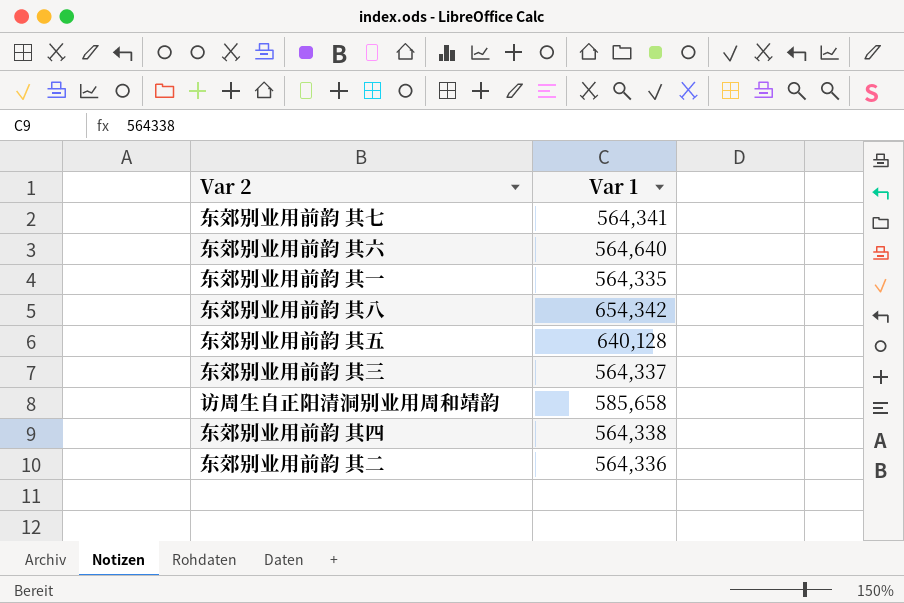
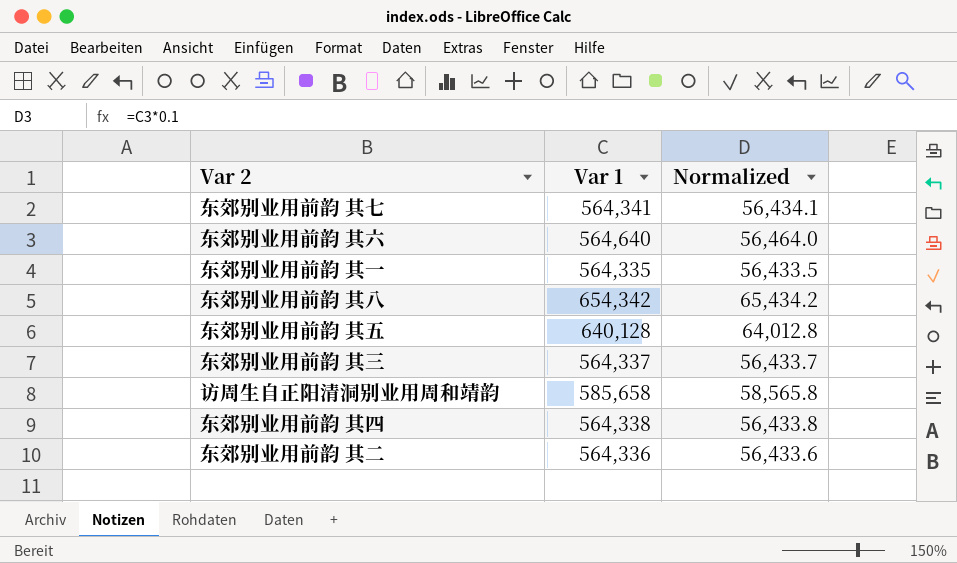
column Normalized | formula: none -> [Var 1] * 0.1

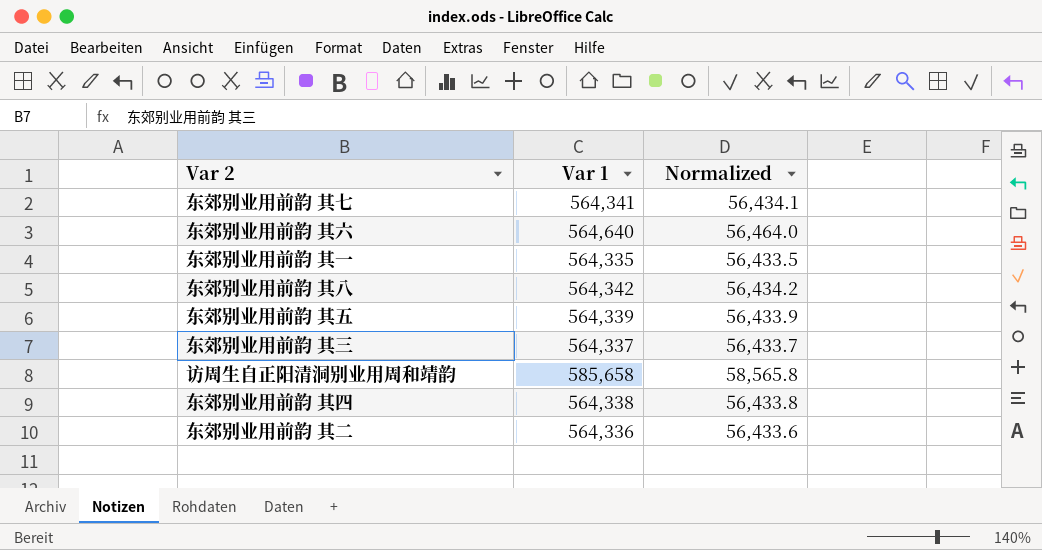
东郊别业用前韵 其八 | Var 1: 654,342 -> 564,342
东郊别业用前韵 其八 | Normalized: 65,434.2 -> 56,434.2
东郊别业用前韵 其五 | Var 1: 640,128 -> 564,339
东郊别业用前韵 其五 | Normalized: 64,012.8 -> 56,433.9

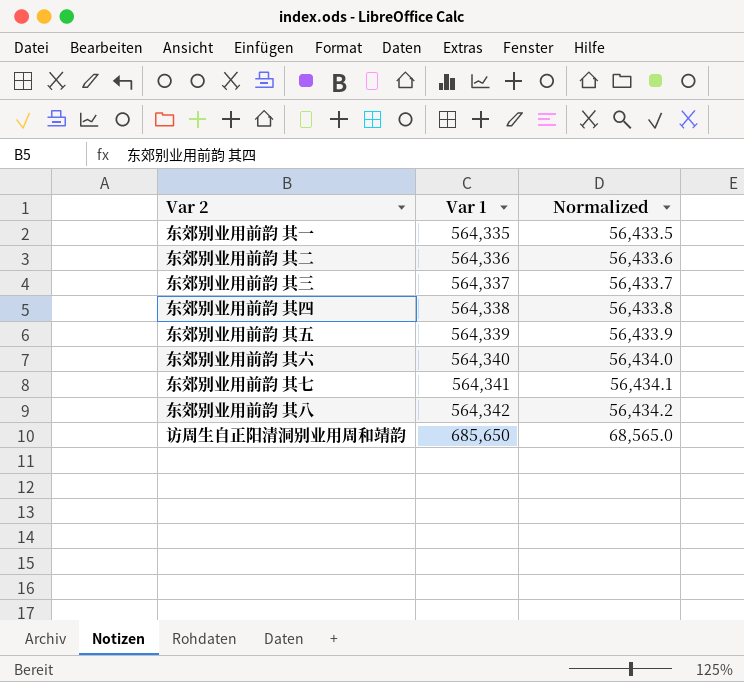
row order: none -> Var 1 ascending
东郊别业用前韵 其六 | Var 1: 564,640 -> 564,340
东郊别业用前韵 其六 | Normalized: 56,464.0 -> 56,434.0
访周生自正阳清洞别业用周和靖韵 | Var 1: 585,658 -> 685,650
访周生自正阳清洞别业用周和靖韵 | Normalized: 58,565.8 -> 68,565.0

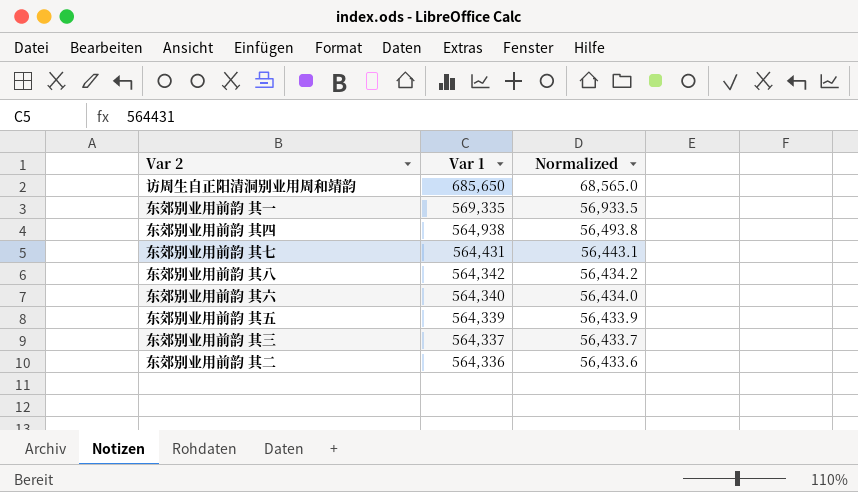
row order: Var 1 ascending -> Var 1 descending
东郊别业用前韵 其一 | Var 1: 564,335 -> 569,335
东郊别业用前韵 其一 | Normalized: 56,433.5 -> 56,933.5
东郊别业用前韵 其四 | Var 1: 564,338 -> 564,938
东郊别业用前韵 其四 | Normalized: 56,433.8 -> 56,493.8
东郊别业用前韵 其七 | Var 1: 564,341 -> 564,431
东郊别业用前韵 其七 | Normalized: 56,434.1 -> 56,443.1

